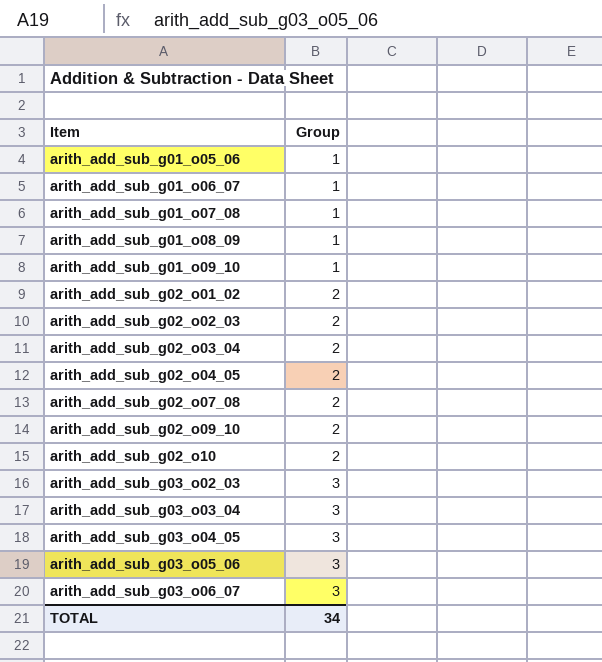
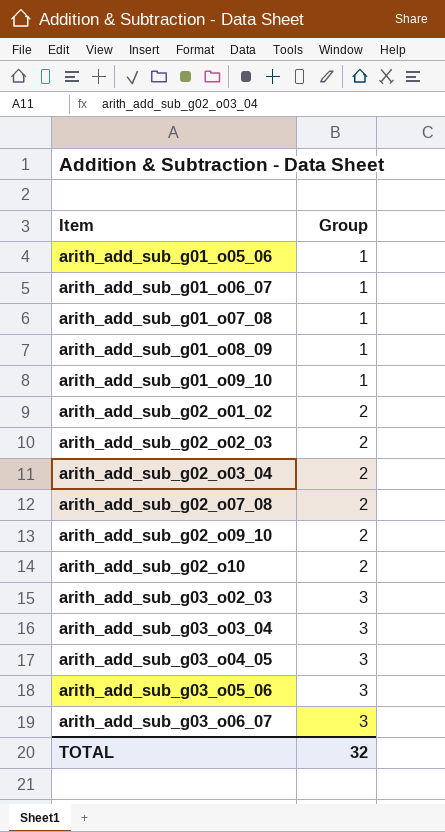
row arith_add_sub_g02_o04_05: 2 -> none
TOTAL | Group: 34 -> 32

